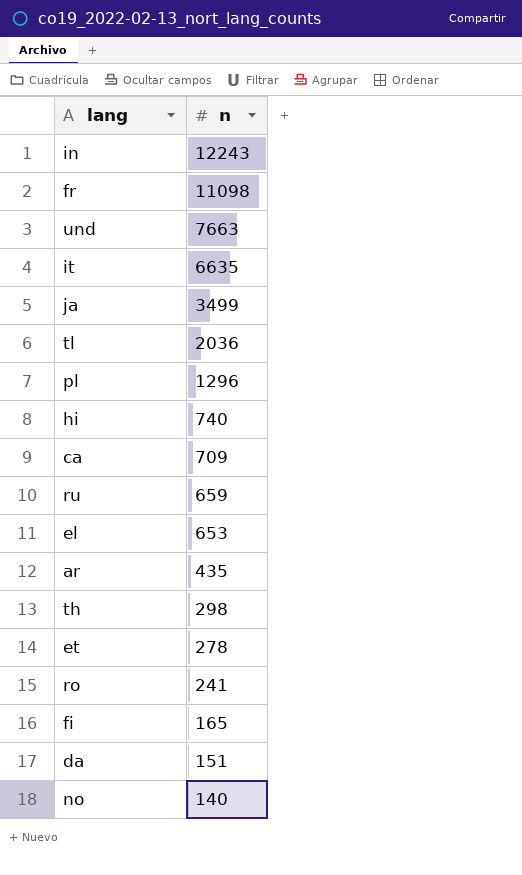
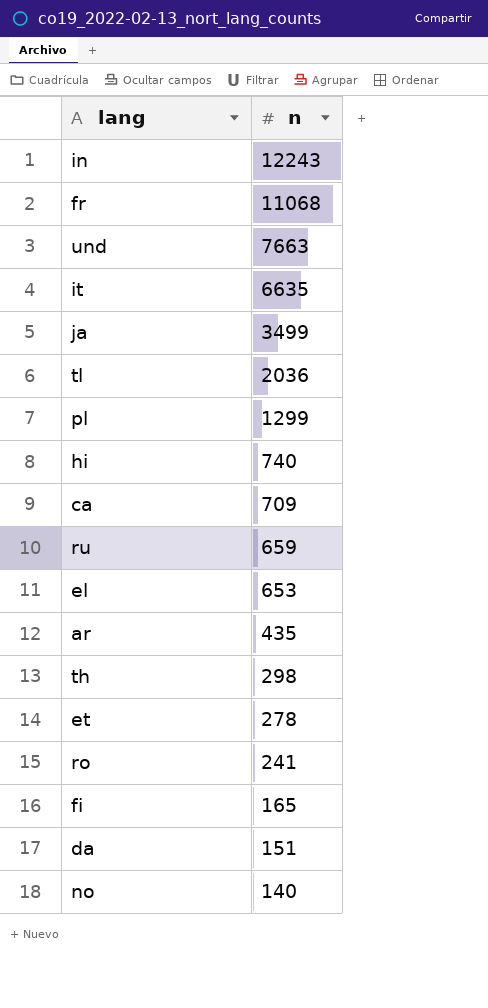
fr | n: 11098 -> 11068
pl | n: 1296 -> 1299

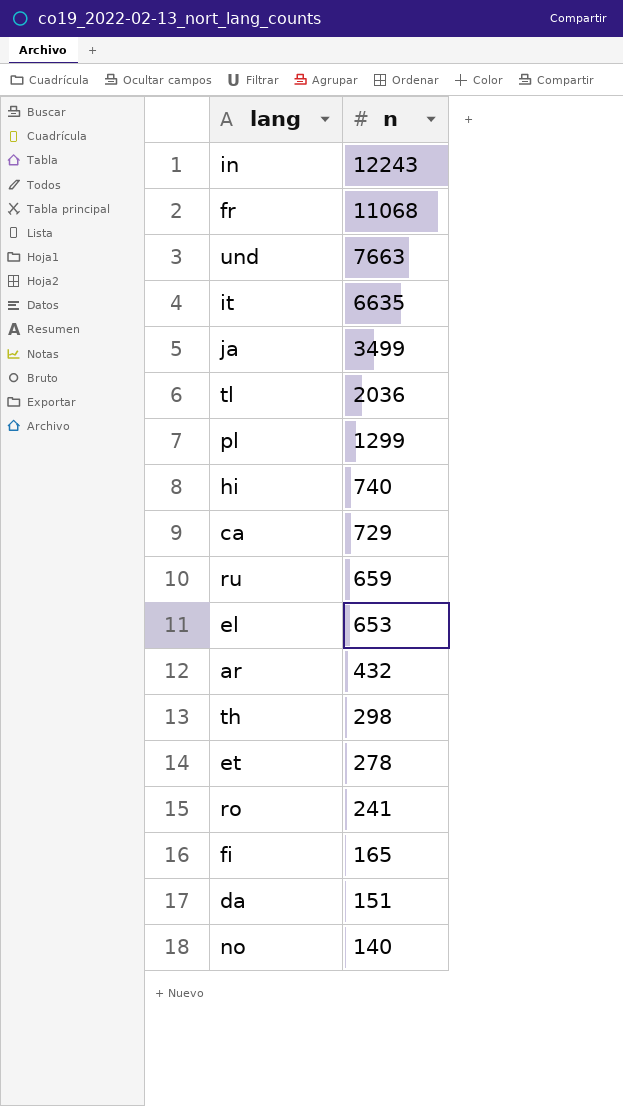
ca | n: 709 -> 729
ar | n: 435 -> 432

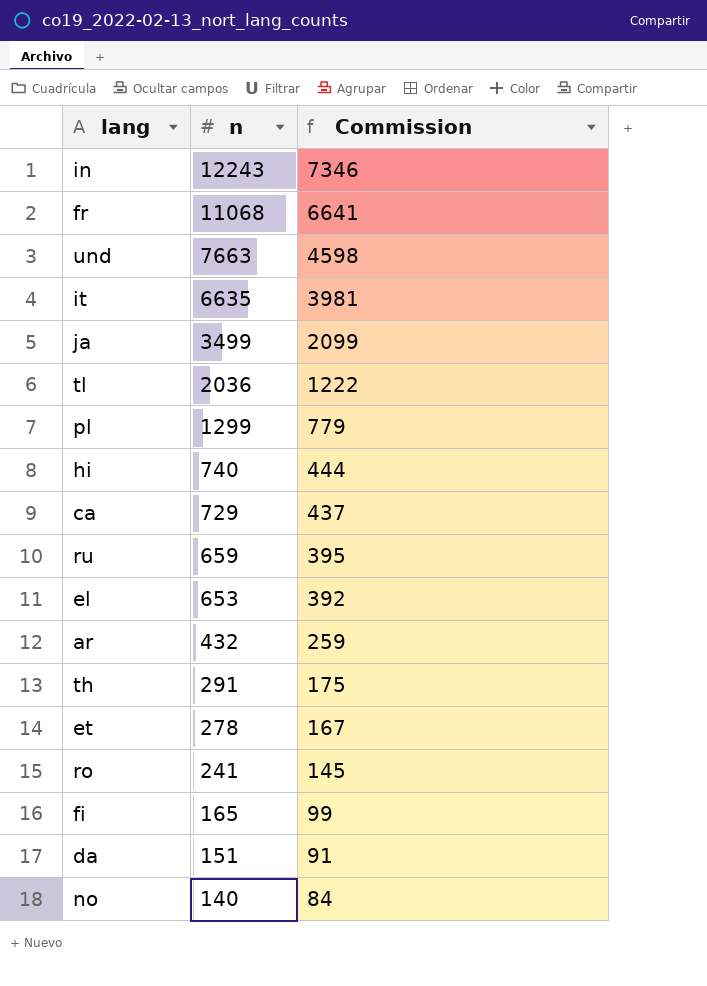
column Commission | formula: none -> [n] * 0.6
th | n: 298 -> 291

